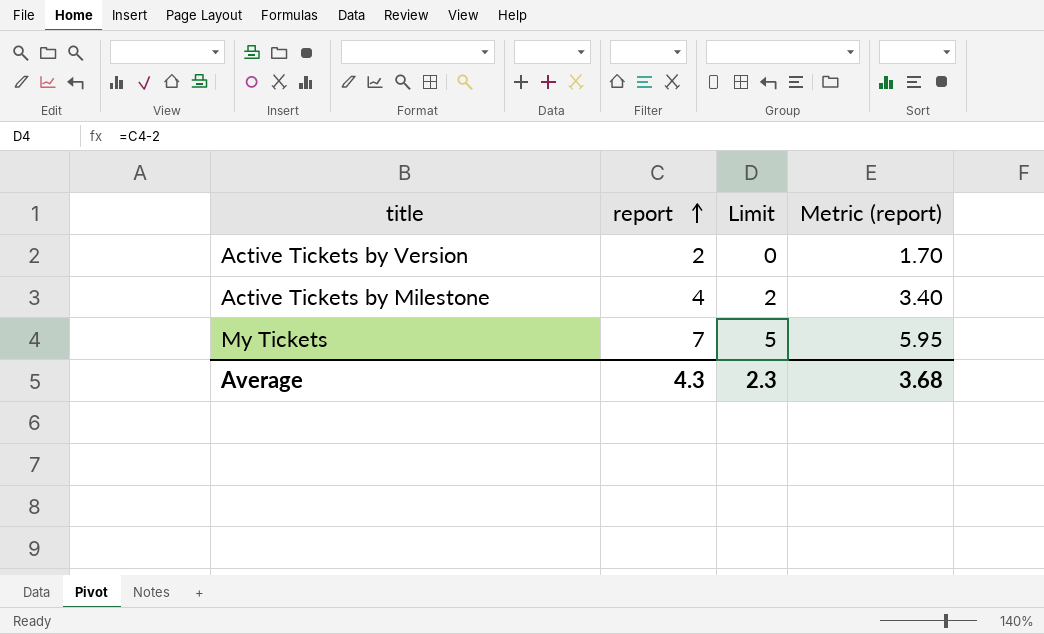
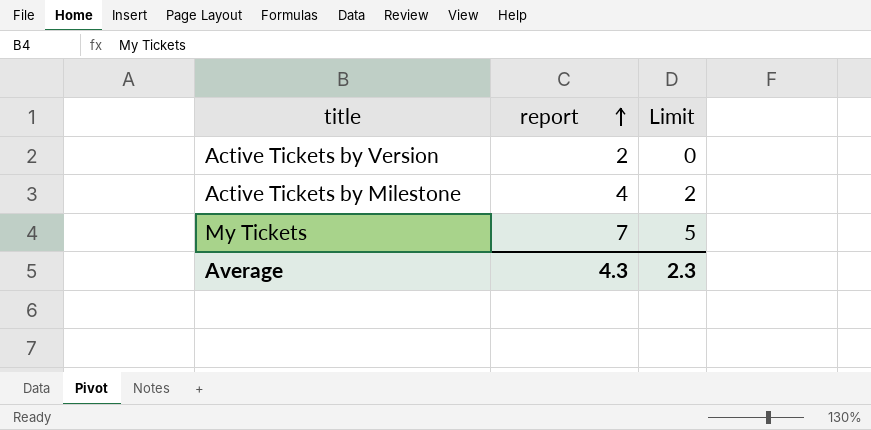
column Metric (report) | formula: [report] * 0.85 -> none

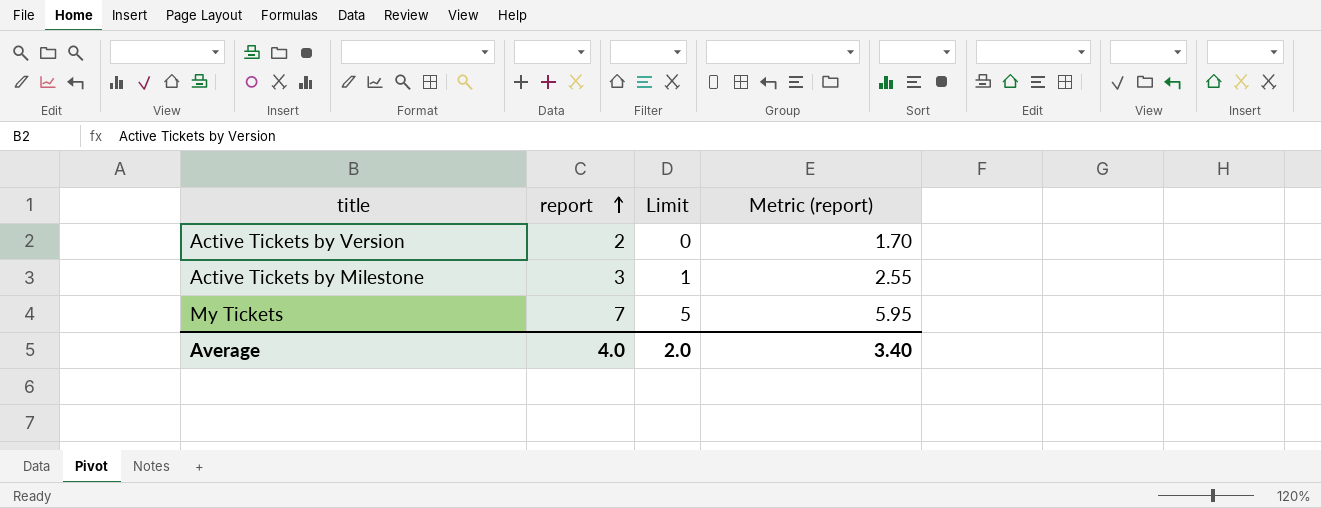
column Metric (report) | formula: none -> [report] * 0.85
Active Tickets by Milestone | report: 4 -> 3
Active Tickets by Milestone | Limit: 2 -> 1
Average | report: 4.3 -> 4.0
Average | Limit: 2.3 -> 2.0

